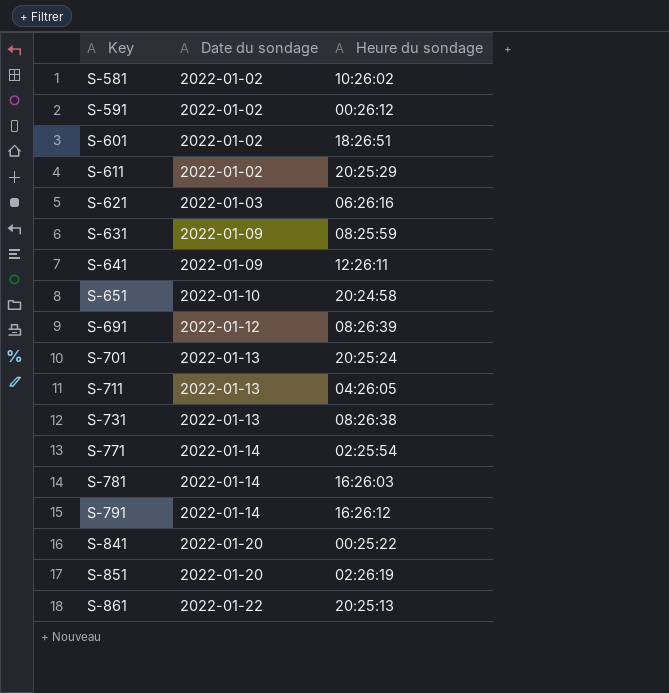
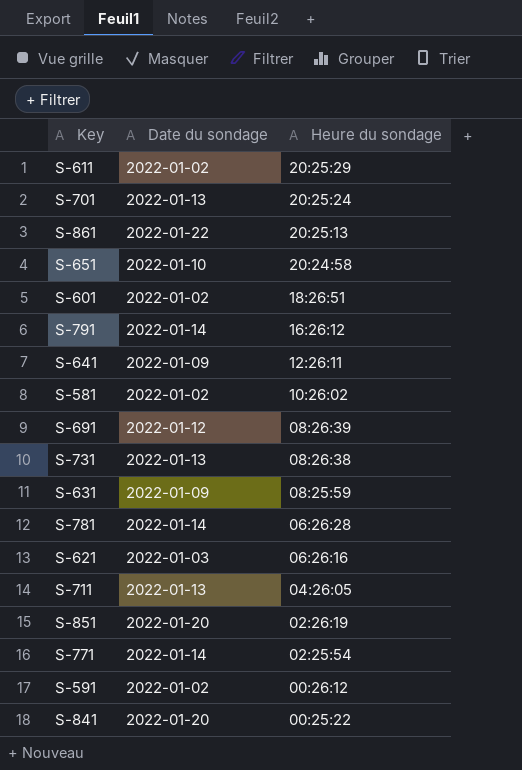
row order: Key ascending -> Heure du sondage descending
S-781 | Heure du sondage: 16:26:03 -> 06:26:28

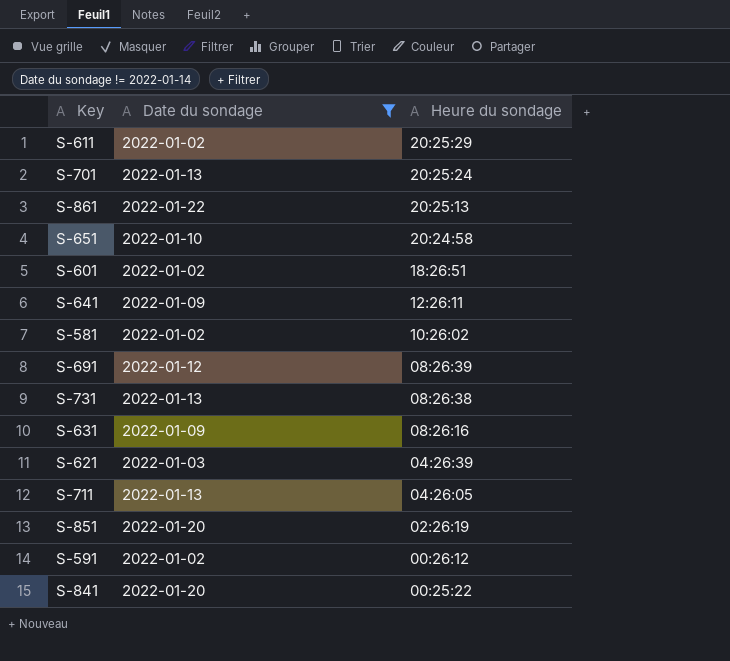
filter: none -> Date du sondage != 2022-01-14
S-631 | Heure du sondage: 08:25:59 -> 08:26:16
S-621 | Heure du sondage: 06:26:16 -> 04:26:39

